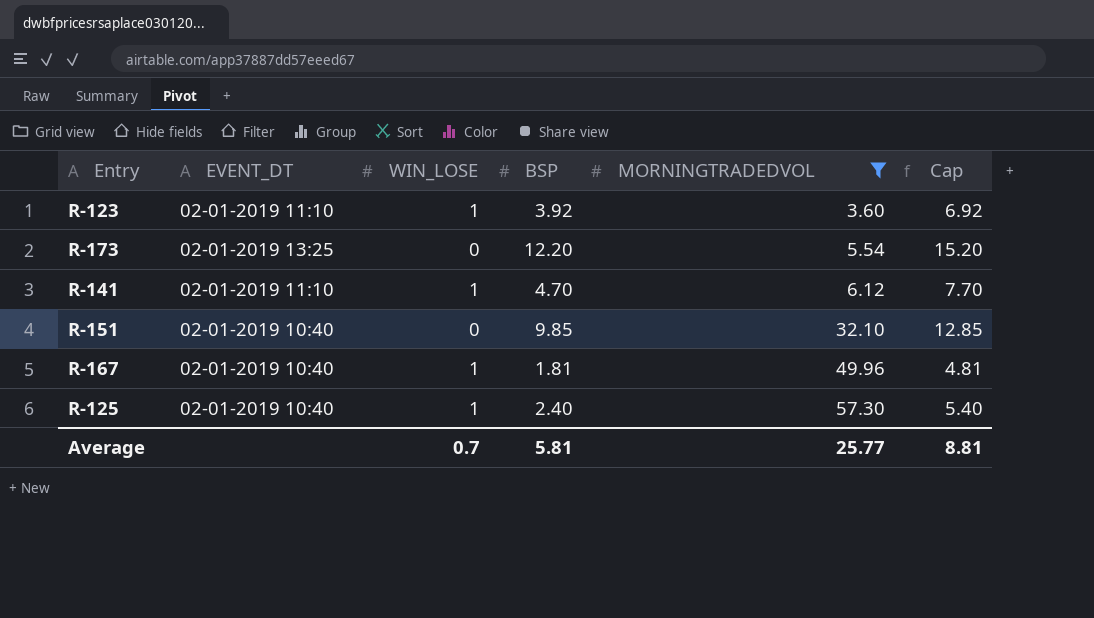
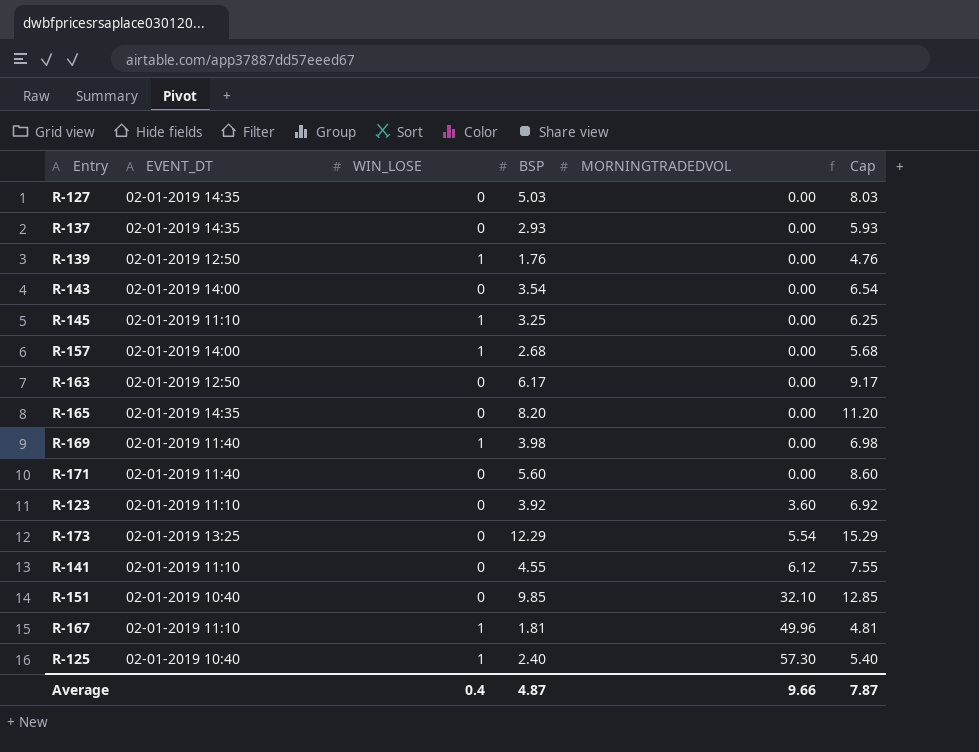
filter: MORNINGTRADEDVOL != 0.00 -> none
R-123 | WIN_LOSE: 1 -> 0
R-173 | BSP: 12.20 -> 12.29
R-173 | Cap: 15.20 -> 15.29
R-141 | WIN_LOSE: 1 -> 0
R-141 | BSP: 4.70 -> 4.55
R-141 | Cap: 7.70 -> 7.55
R-167 | EVENT_DT: 02-01-2019 10:40 -> 02-01-2019 11:10
Average | WIN_LOSE: 0.7 -> 0.4
Average | BSP: 5.81 -> 4.87
Average | MORNINGTRADEDVOL: 25.77 -> 9.66
Average | Cap: 8.81 -> 7.87

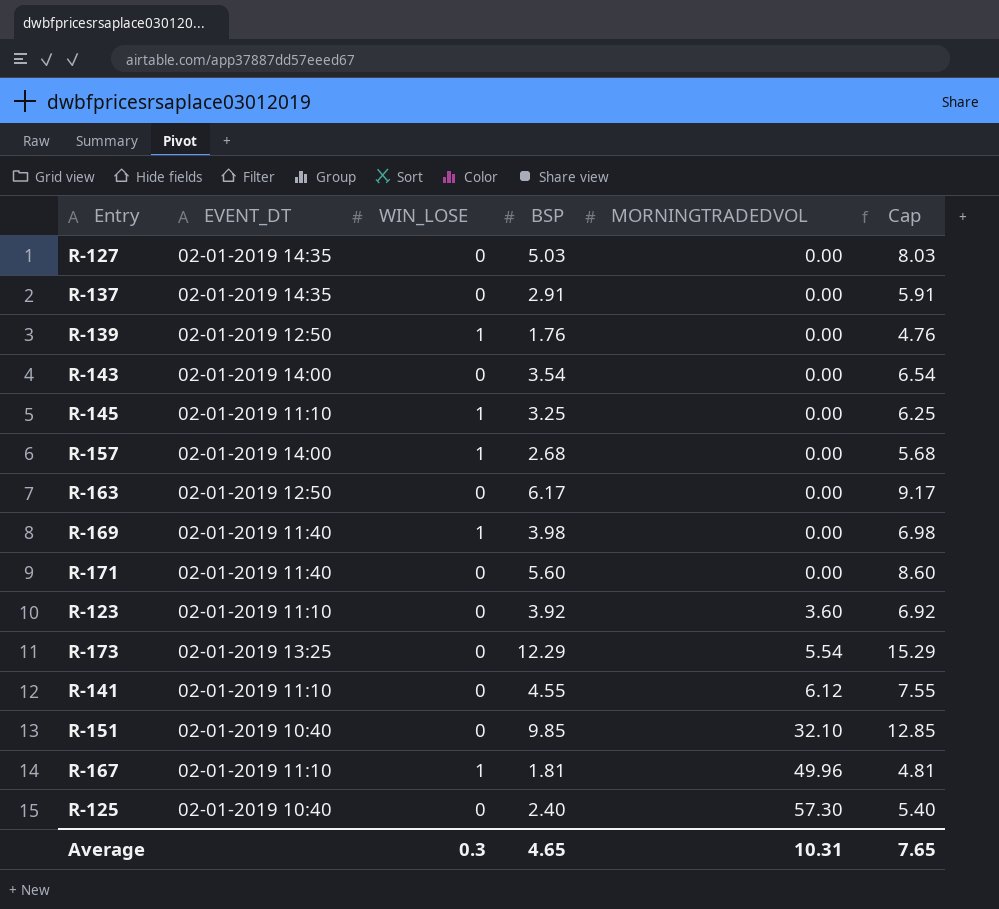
row R-165: 02-01-2019 14:35 | 0 | 8.20 | 0.00 | 11.20 -> none
R-137 | BSP: 2.93 -> 2.91
R-137 | Cap: 5.93 -> 5.91
R-125 | WIN_LOSE: 1 -> 0
Average | WIN_LOSE: 0.4 -> 0.3
Average | BSP: 4.87 -> 4.65
Average | MORNINGTRADEDVOL: 9.66 -> 10.31
Average | Cap: 7.87 -> 7.65

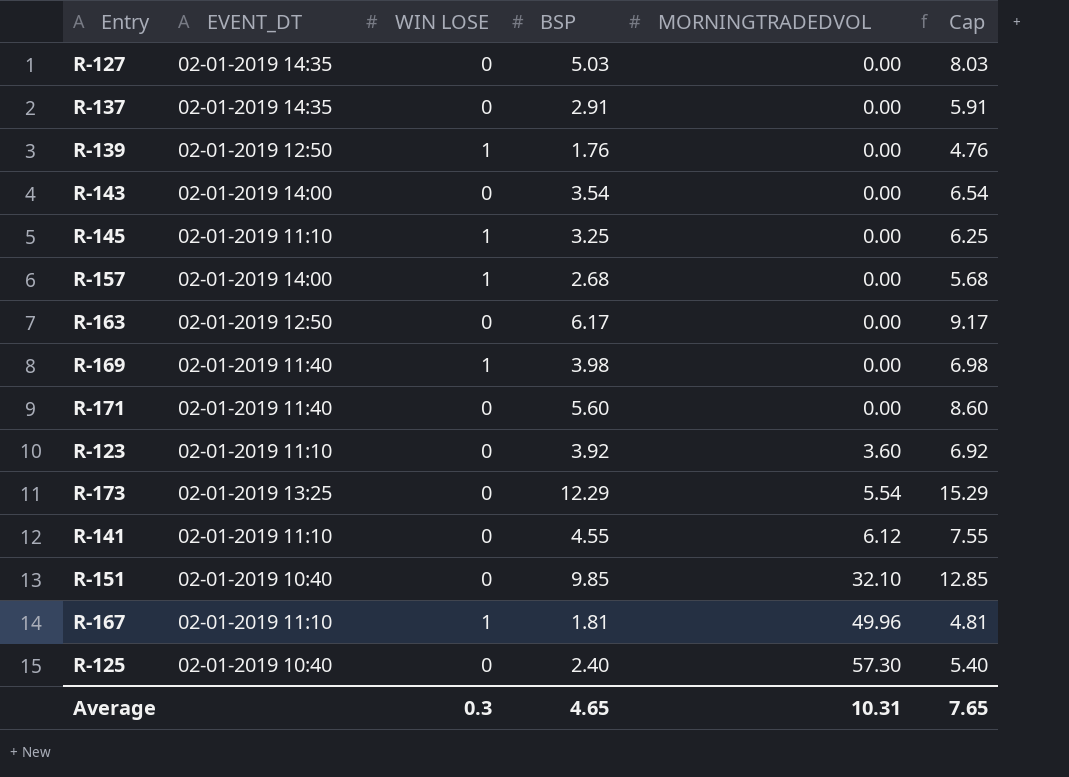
column name: WIN_LOSE -> WIN LOSE

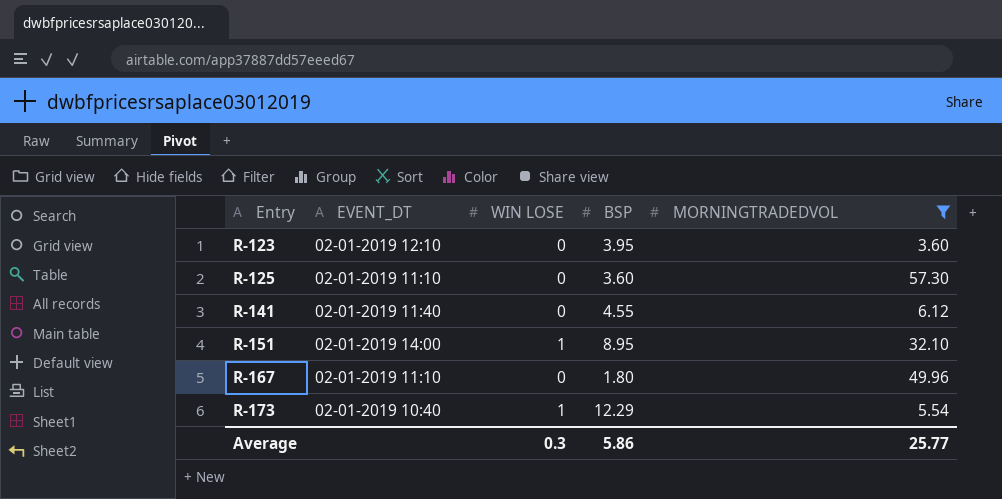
filter: none -> MORNINGTRADEDVOL != 0.00
row order: MORNINGTRADEDVOL ascending -> Entry ascending
column Cap | formula: [BSP] + 3 -> none
R-123 | EVENT_DT: 02-01-2019 11:10 -> 02-01-2019 12:10
R-123 | BSP: 3.92 -> 3.95
R-125 | EVENT_DT: 02-01-2019 10:40 -> 02-01-2019 11:10
R-125 | BSP: 2.40 -> 3.60
R-141 | EVENT_DT: 02-01-2019 11:10 -> 02-01-2019 11:40
R-151 | EVENT_DT: 02-01-2019 10:40 -> 02-01-2019 14:00
R-151 | WIN LOSE: 0 -> 1
R-151 | BSP: 9.85 -> 8.95
R-167 | WIN LOSE: 1 -> 0
R-167 | BSP: 1.81 -> 1.80
R-173 | EVENT_DT: 02-01-2019 13:25 -> 02-01-2019 10:40
R-173 | WIN LOSE: 0 -> 1
Average | BSP: 4.65 -> 5.86
Average | MORNINGTRADEDVOL: 10.31 -> 25.77

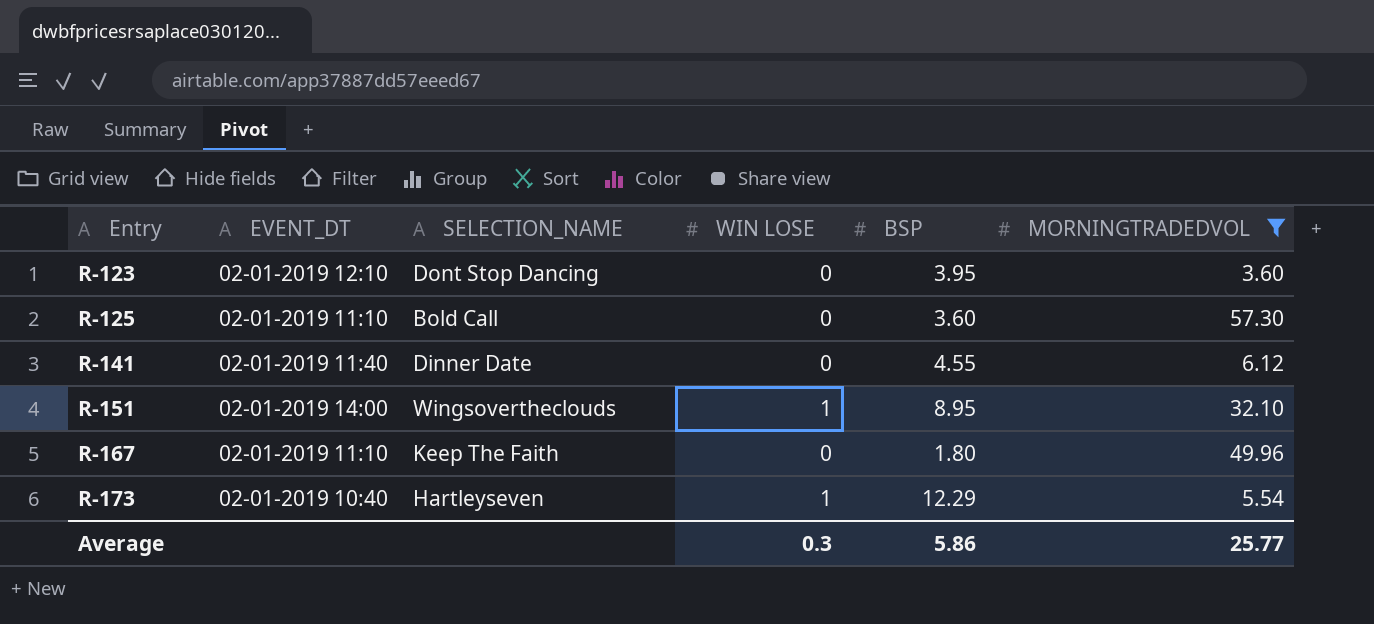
column SELECTION_NAME | position: none -> 3

